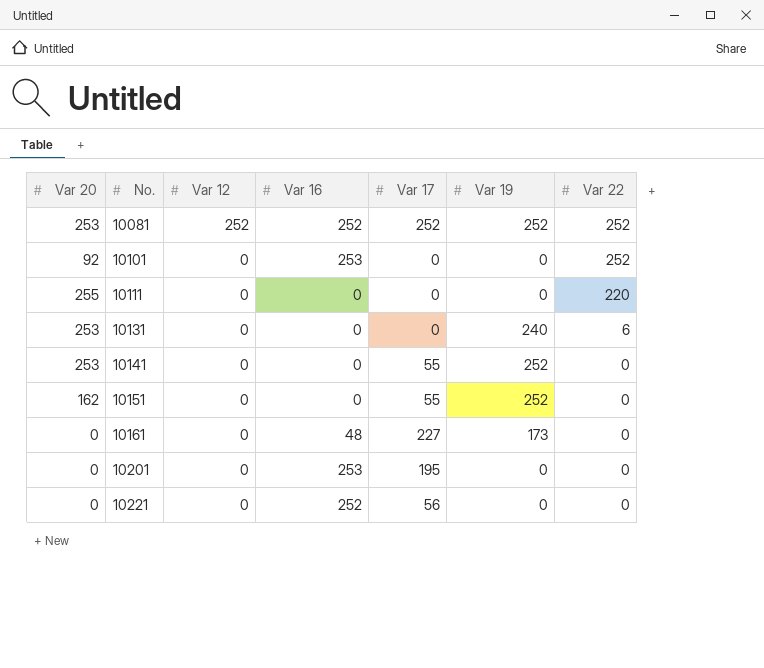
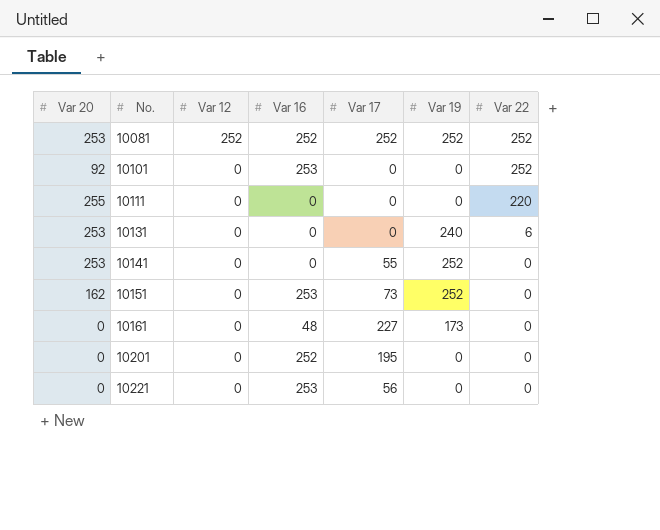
10151 | Var 16: 0 -> 253
10151 | Var 17: 55 -> 73
10201 | Var 16: 253 -> 252
10221 | Var 16: 252 -> 253

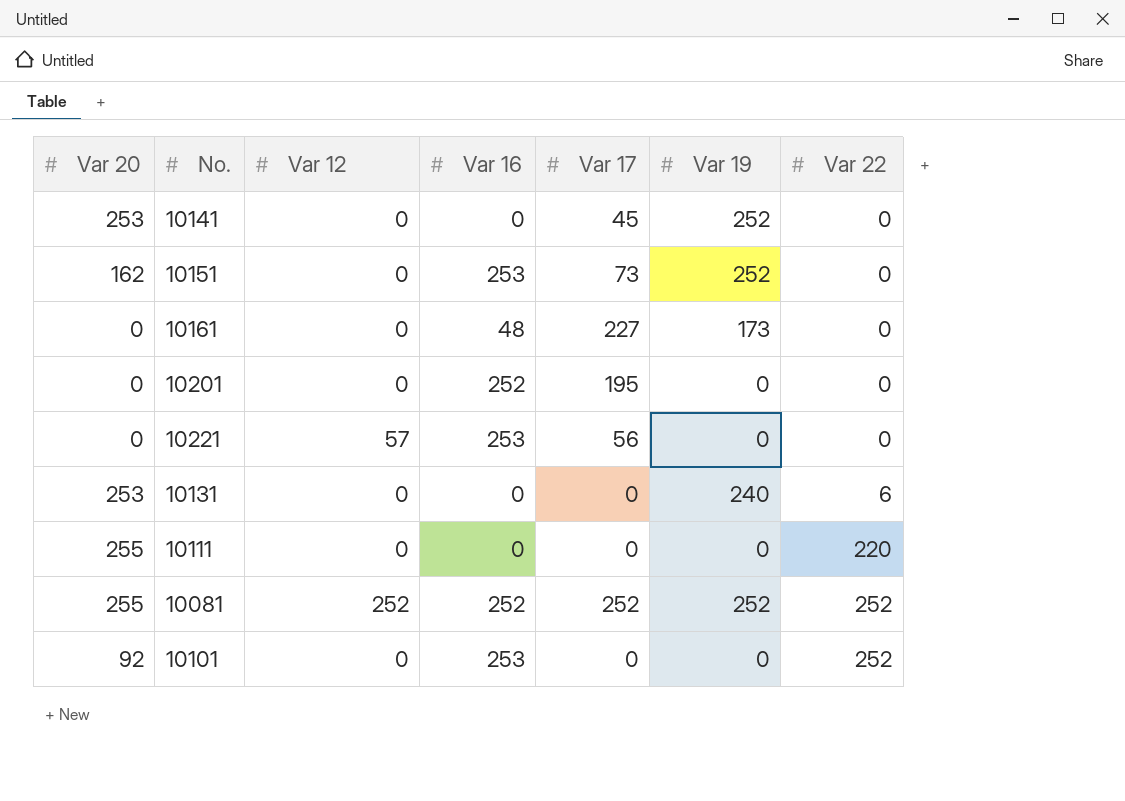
row order: No. ascending -> Var 22 ascending
10141 | Var 17: 55 -> 45
10221 | Var 12: 0 -> 57
10081 | Var 20: 253 -> 255

